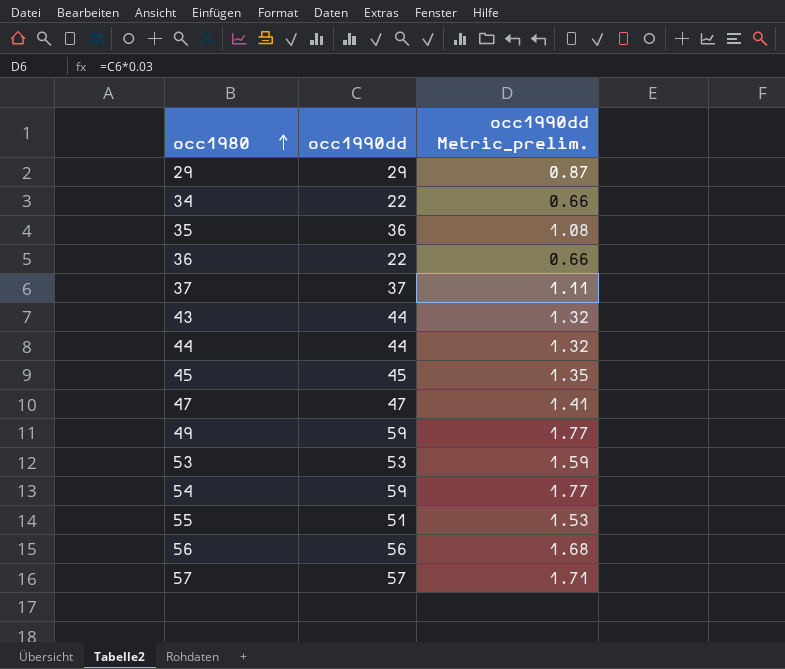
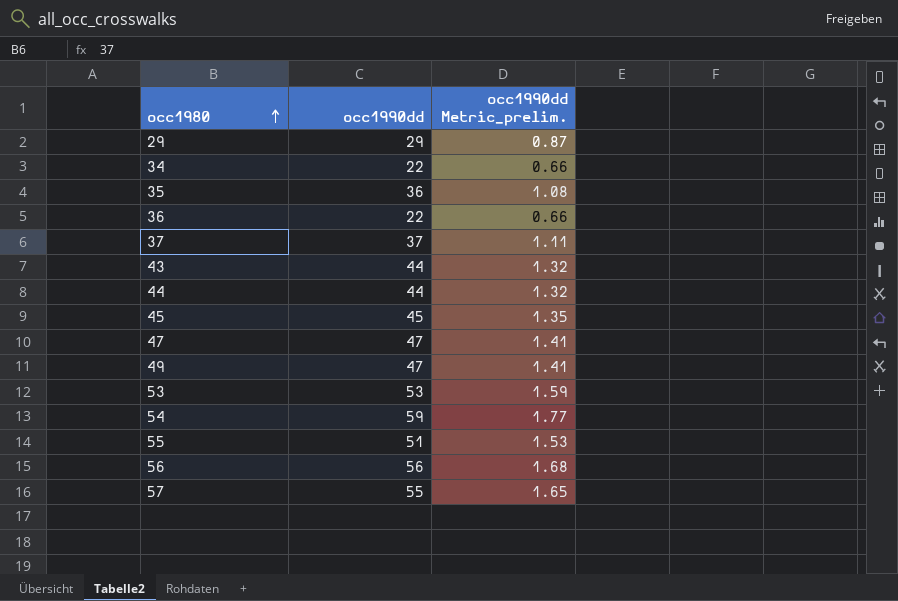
49 | occ1990dd: 59 -> 47
49 | occ1990dd Metric_prelim.: 1.77 -> 1.41
57 | occ1990dd: 57 -> 55
57 | occ1990dd Metric_prelim.: 1.71 -> 1.65

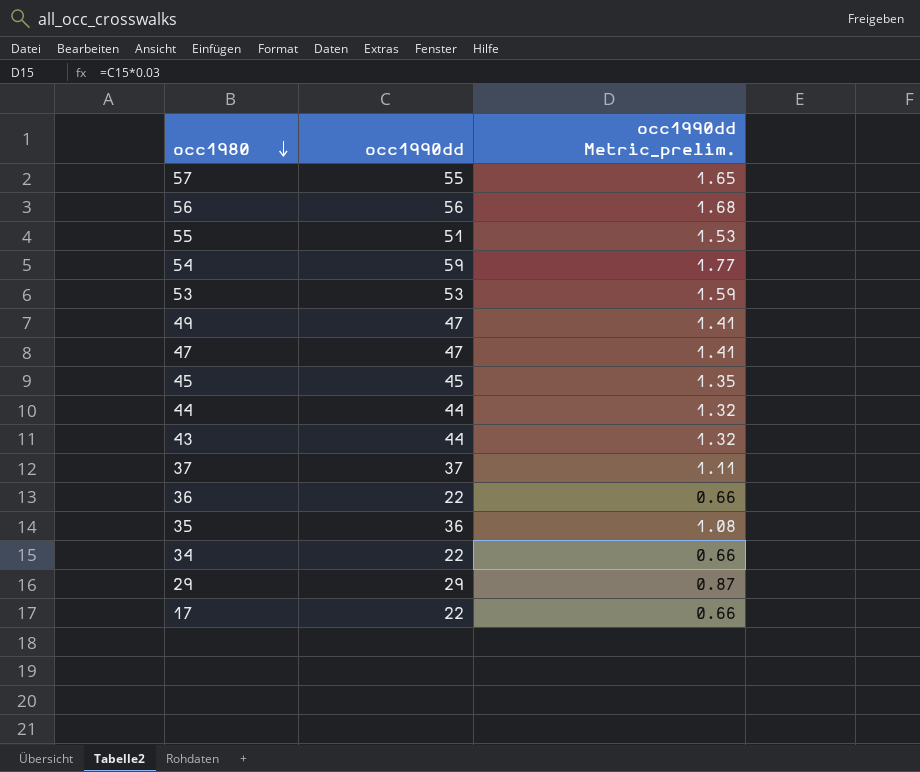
row order: occ1980 ascending -> occ1980 descending
row 17: none -> 22 | 0.66

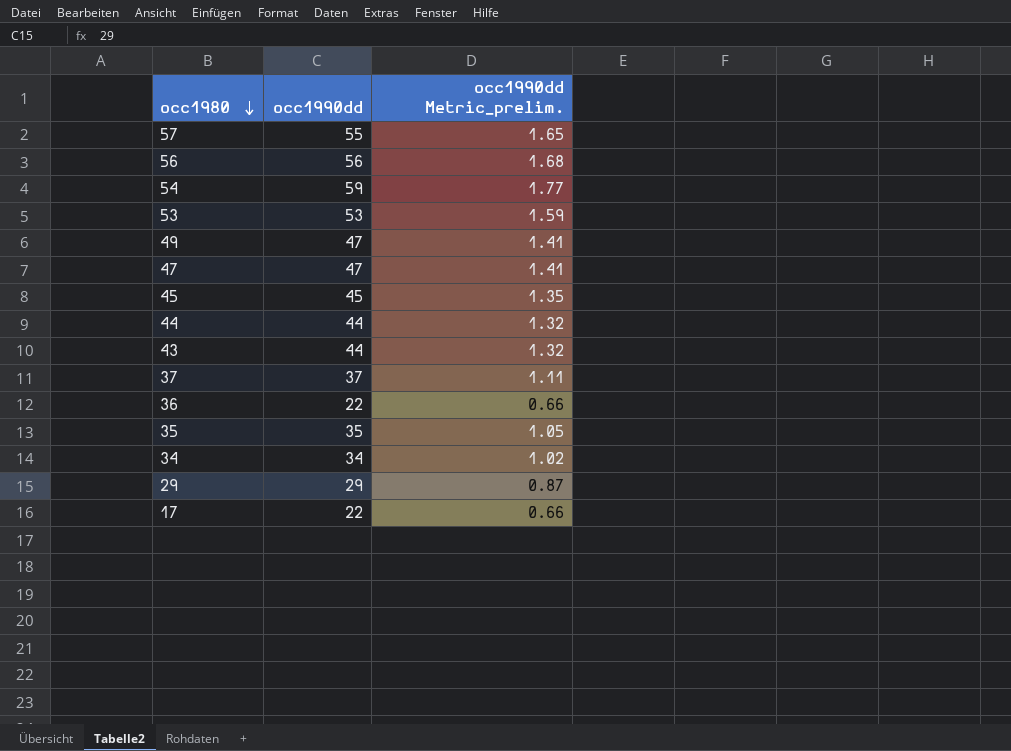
row 55: 51 | 1.53 -> none
35 | occ1990dd: 36 -> 35
35 | occ1990dd Metric_prelim.: 1.08 -> 1.05
34 | occ1990dd: 22 -> 34
34 | occ1990dd Metric_prelim.: 0.66 -> 1.02

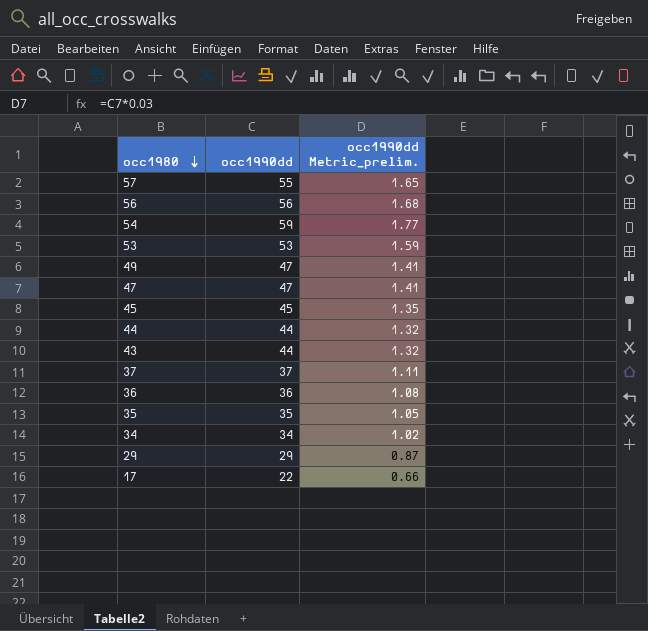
36 | occ1990dd: 22 -> 36
36 | occ1990dd Metric_prelim.: 0.66 -> 1.08

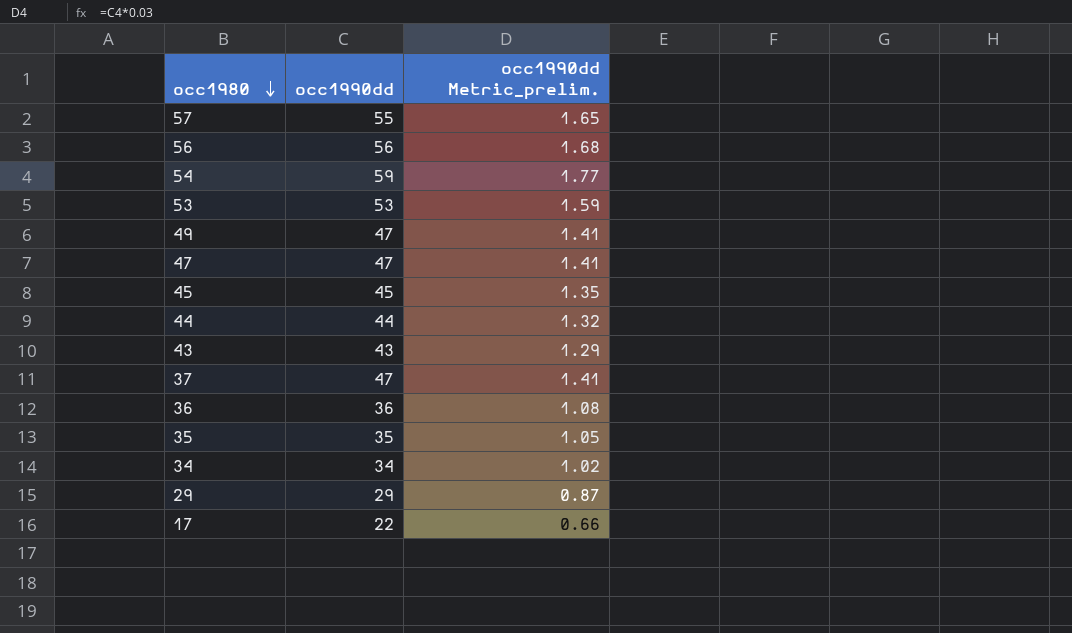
43 | occ1990dd: 44 -> 43
43 | occ1990dd Metric_prelim.: 1.32 -> 1.29
37 | occ1990dd: 37 -> 47
37 | occ1990dd Metric_prelim.: 1.11 -> 1.41

